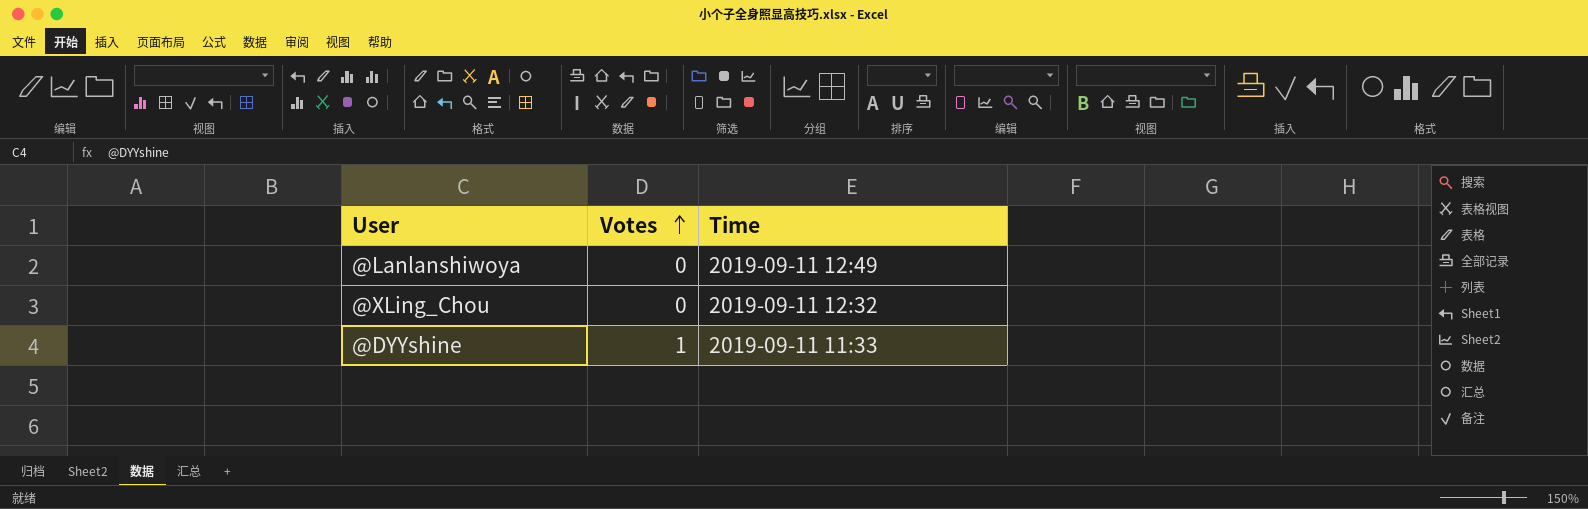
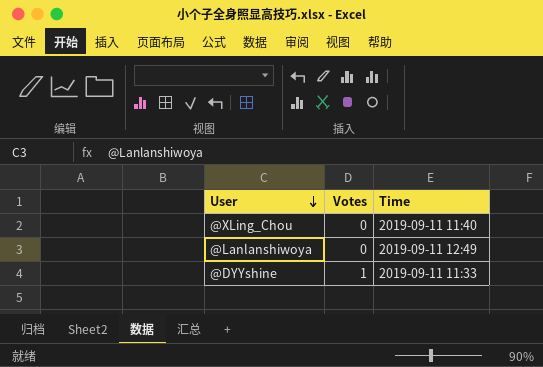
row order: Votes ascending -> User descending
@XLing_Chou | Time: 2019-09-11 12:32 -> 2019-09-11 11:40

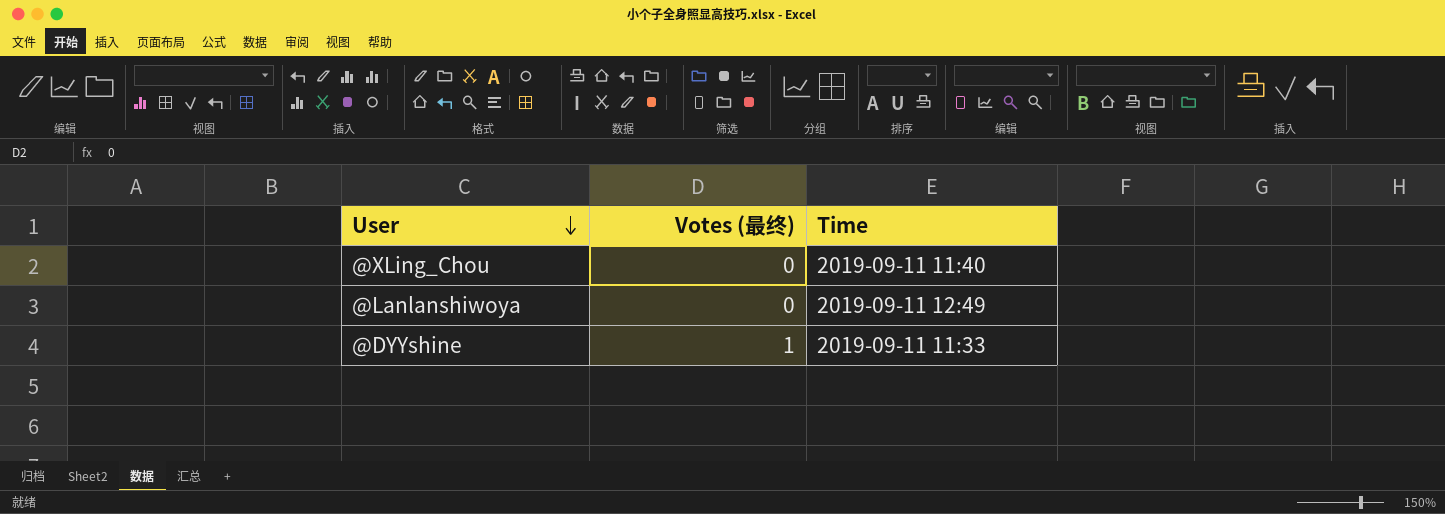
column name: Votes -> Votes (最终)

